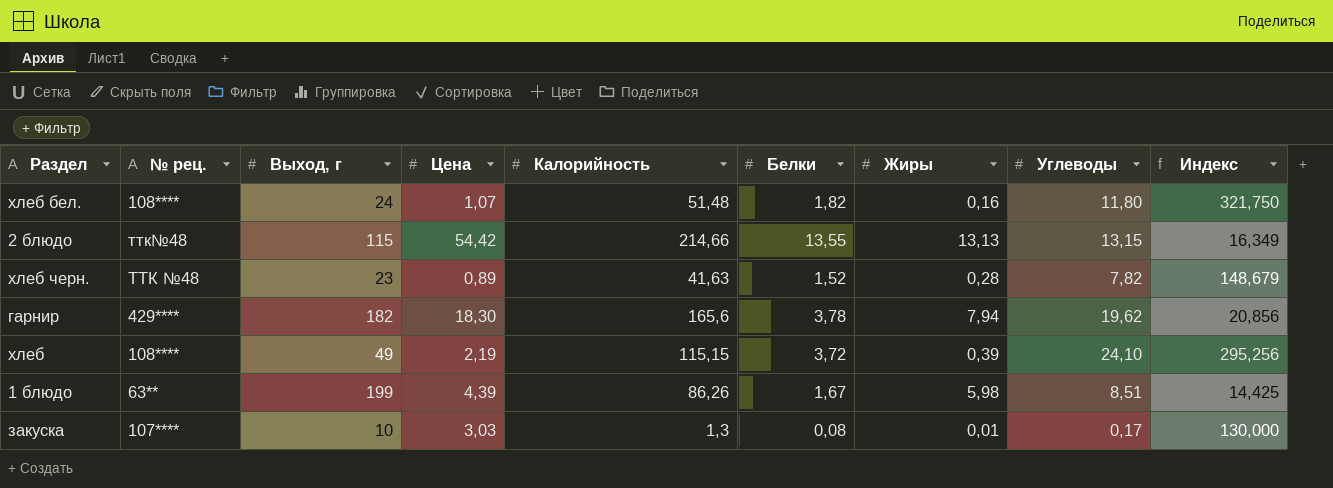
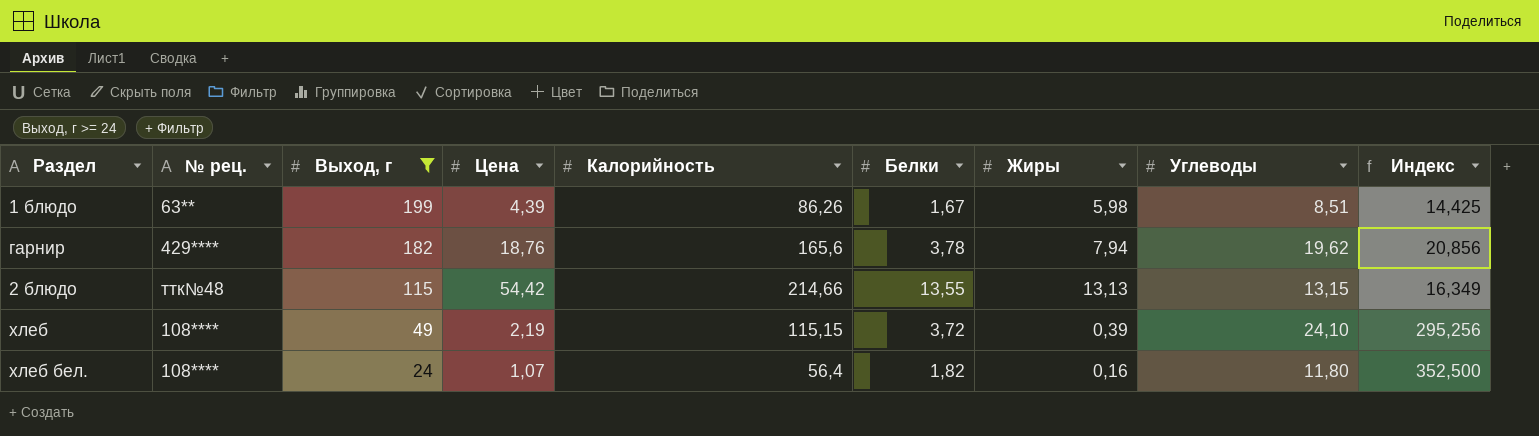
filter: none -> Выход, г >= 24
row order: none -> Выход, г descending
гарнир | Цена: 18,30 -> 18,76
хлеб бел. | Калорийность: 51,48 -> 56,4
хлеб бел. | Индекс: 321,750 -> 352,500

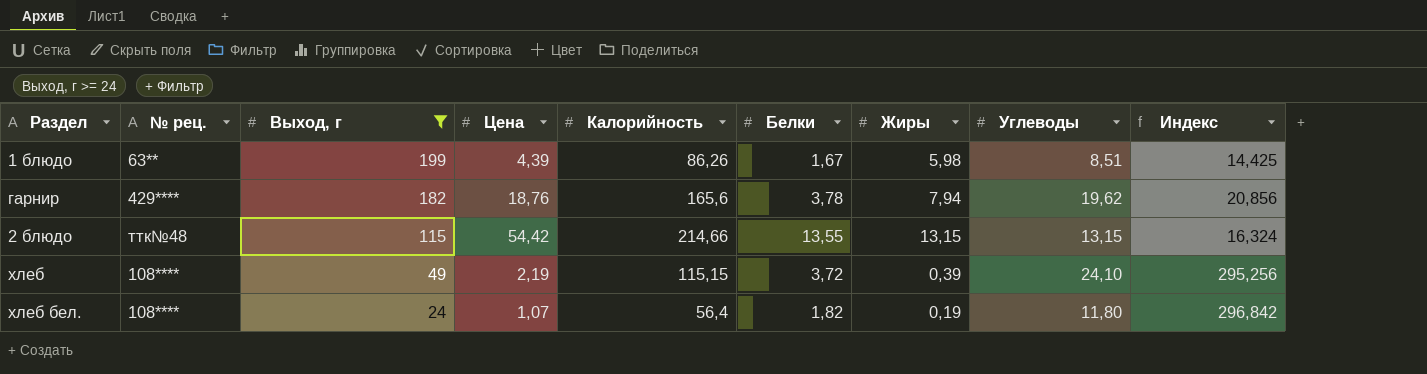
2 блюдо | Жиры: 13,13 -> 13,15
2 блюдо | Индекс: 16,349 -> 16,324
хлеб бел. | Жиры: 0,16 -> 0,19
хлеб бел. | Индекс: 352,500 -> 296,842

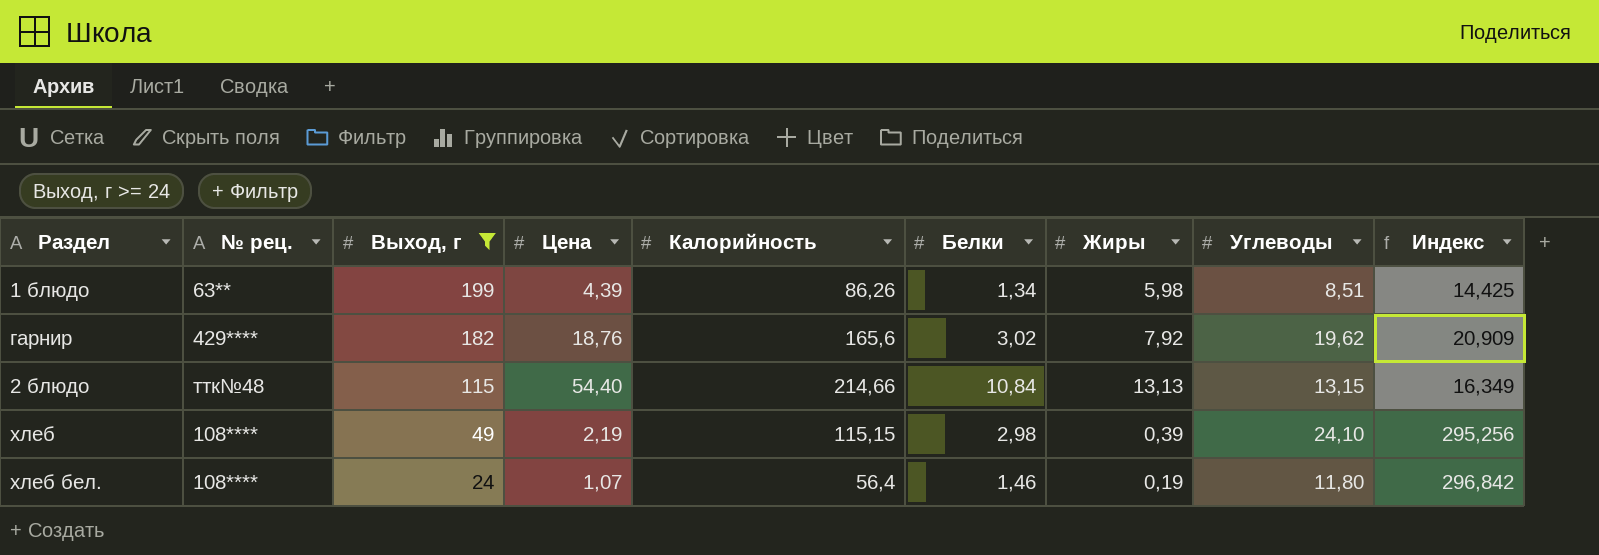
1 блюдо | Белки: 1,67 -> 1,34
гарнир | Белки: 3,78 -> 3,02
гарнир | Жиры: 7,94 -> 7,92
гарнир | Индекс: 20,856 -> 20,909
2 блюдо | Цена: 54,42 -> 54,40
2 блюдо | Белки: 13,55 -> 10,84
2 блюдо | Жиры: 13,15 -> 13,13
2 блюдо | Индекс: 16,324 -> 16,349
хлеб | Белки: 3,72 -> 2,98
хлеб бел. | Белки: 1,82 -> 1,46

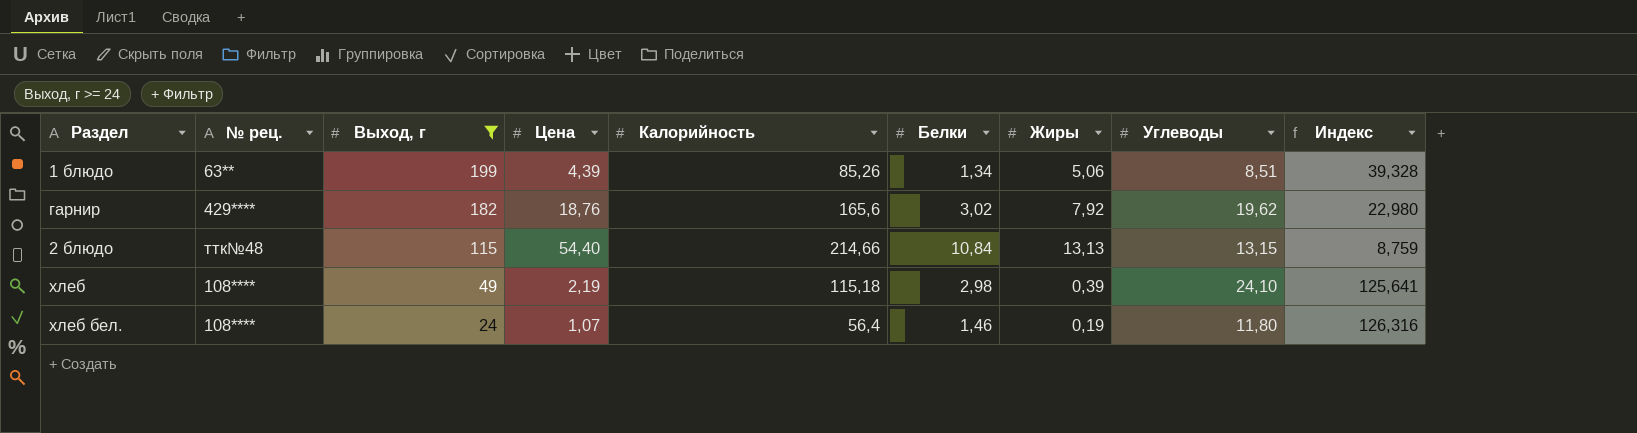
column Индекс | formula: [Калорийность] / [Жиры] -> [Выход, г] / [Жиры]
1 блюдо | Калорийность: 86,26 -> 85,26
1 блюдо | Жиры: 5,98 -> 5,06
хлеб | Калорийность: 115,15 -> 115,18

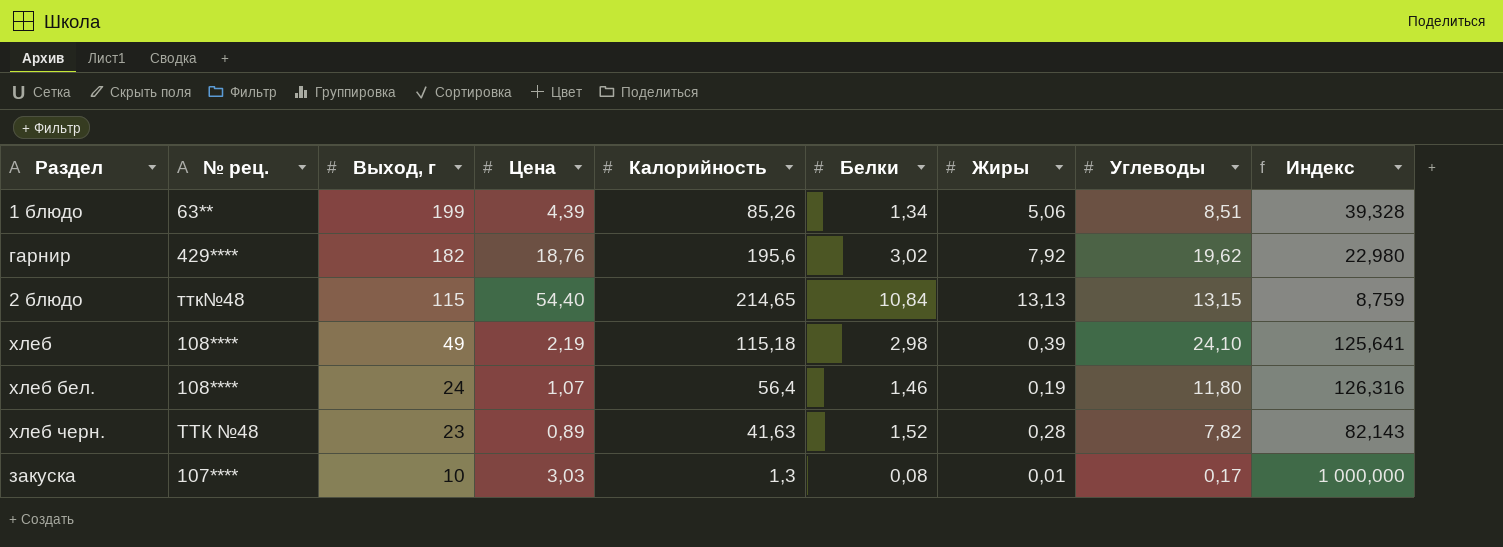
filter: Выход, г >= 24 -> none
гарнир | Калорийность: 165,6 -> 195,6
2 блюдо | Калорийность: 214,66 -> 214,65

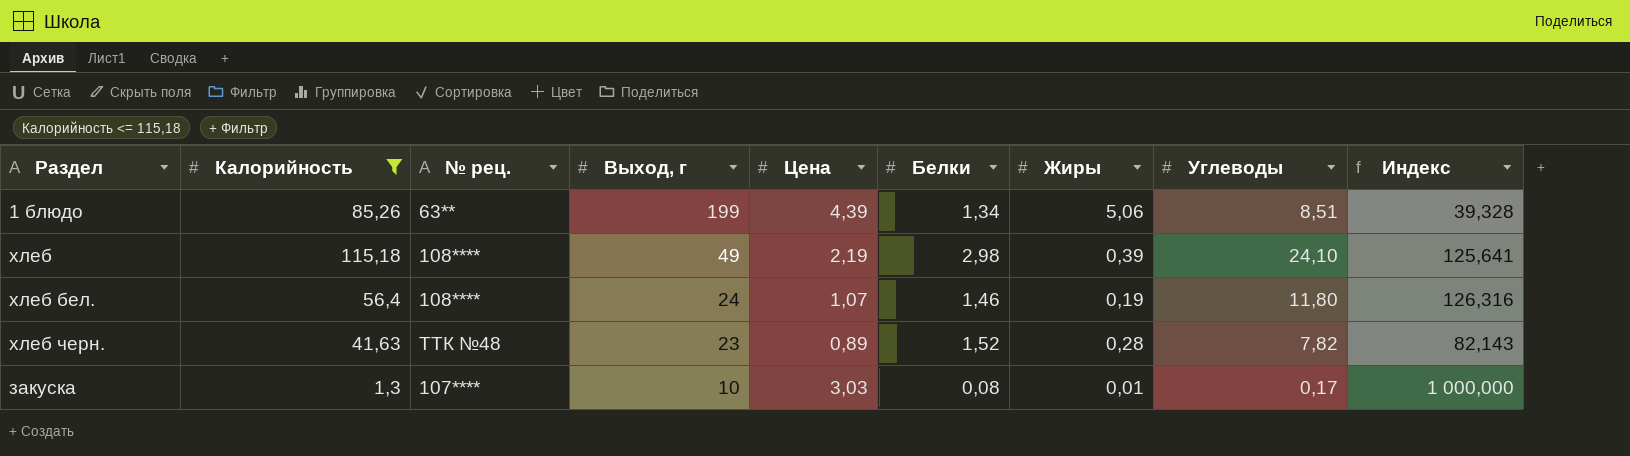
filter: none -> Калорийность <= 115,18
column Калорийность | position: 5 -> 2

